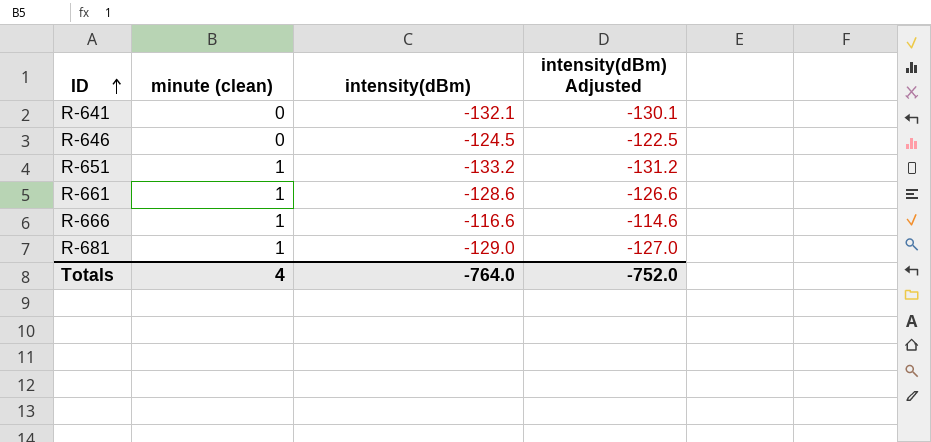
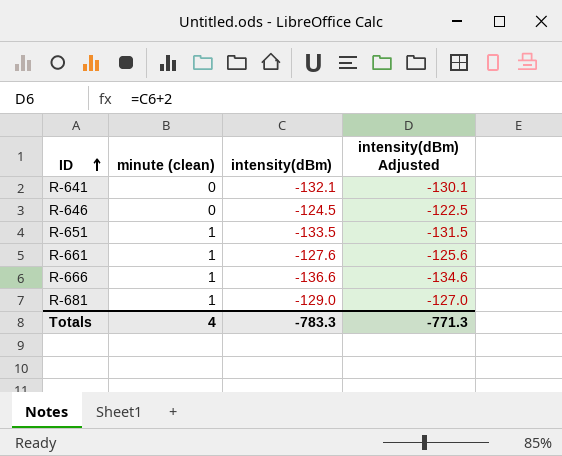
R-651 | intensity(dBm): -133.2 -> -133.5
R-651 | intensity(dBm) Adjusted: -131.2 -> -131.5
R-661 | intensity(dBm): -128.6 -> -127.6
R-661 | intensity(dBm) Adjusted: -126.6 -> -125.6
R-666 | intensity(dBm): -116.6 -> -136.6
R-666 | intensity(dBm) Adjusted: -114.6 -> -134.6
Totals | intensity(dBm): -764.0 -> -783.3
Totals | intensity(dBm) Adjusted: -752.0 -> -771.3

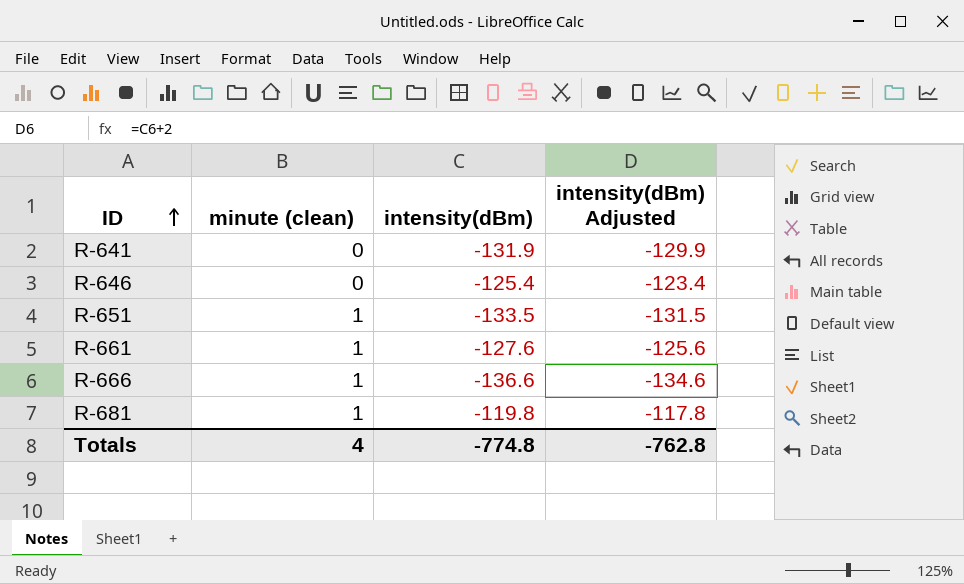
R-641 | intensity(dBm): -132.1 -> -131.9
R-641 | intensity(dBm) Adjusted: -130.1 -> -129.9
R-646 | intensity(dBm): -124.5 -> -125.4
R-646 | intensity(dBm) Adjusted: -122.5 -> -123.4
R-681 | intensity(dBm): -129.0 -> -119.8
R-681 | intensity(dBm) Adjusted: -127.0 -> -117.8
Totals | intensity(dBm): -783.3 -> -774.8
Totals | intensity(dBm) Adjusted: -771.3 -> -762.8

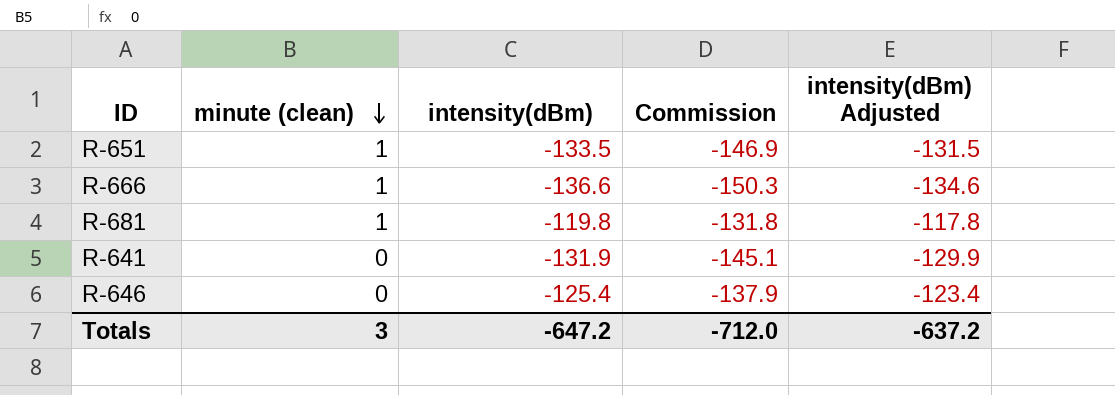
row order: ID ascending -> minute (clean) descending
column Commission | formula: none -> [intensity(dBm)] * 1.1
row R-661: 1 | -127.6 | -125.6 -> none
Totals | minute (clean): 4 -> 3
Totals | intensity(dBm): -774.8 -> -647.2
Totals | intensity(dBm) Adjusted: -762.8 -> -637.2

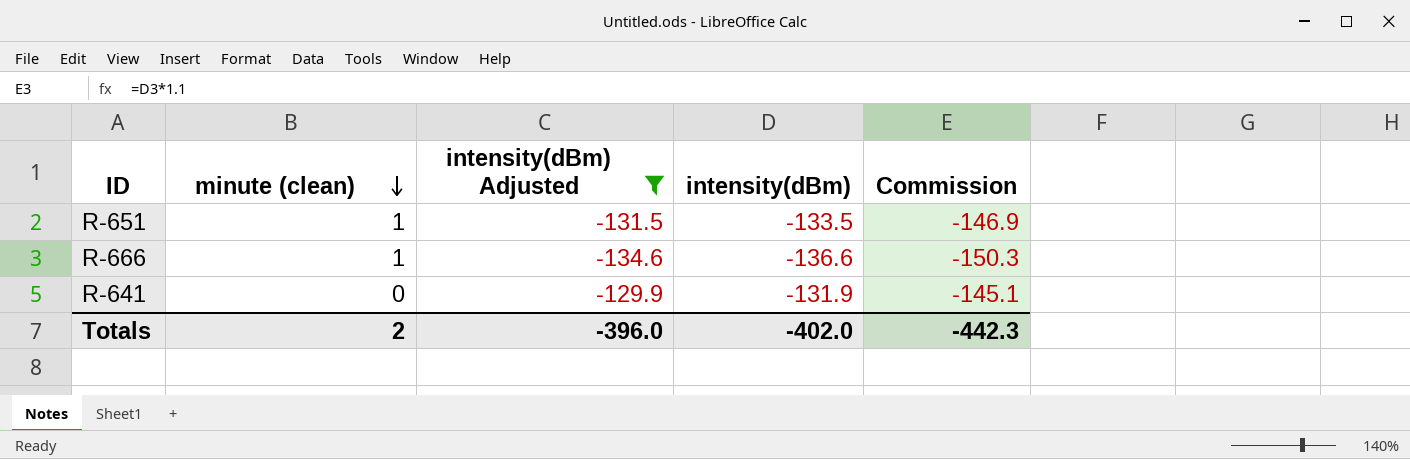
filter: none -> intensity(dBm) Adjusted <= -129.9
column intensity(dBm) Adjusted | position: 5 -> 3
Totals | minute (clean): 3 -> 2
Totals | intensity(dBm) Adjusted: -637.2 -> -396.0
Totals | intensity(dBm): -647.2 -> -402.0
Totals | Commission: -712.0 -> -442.3

